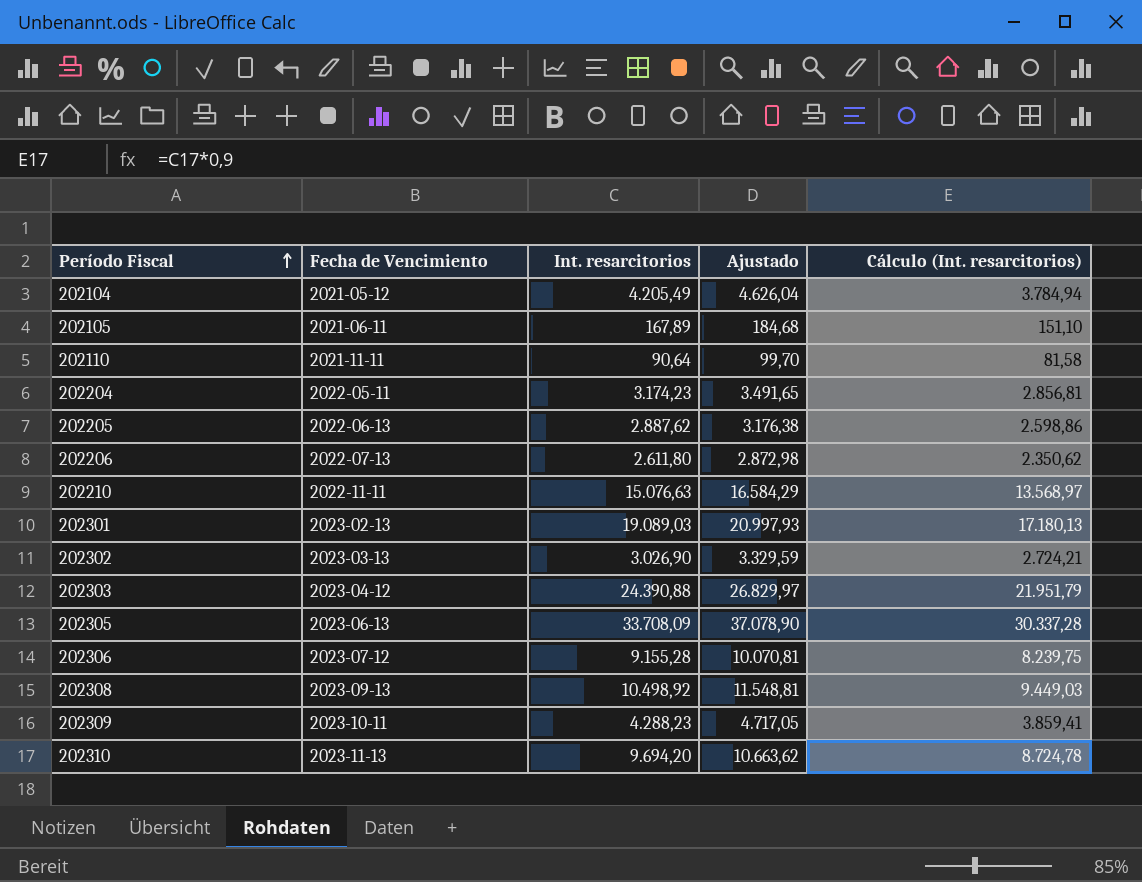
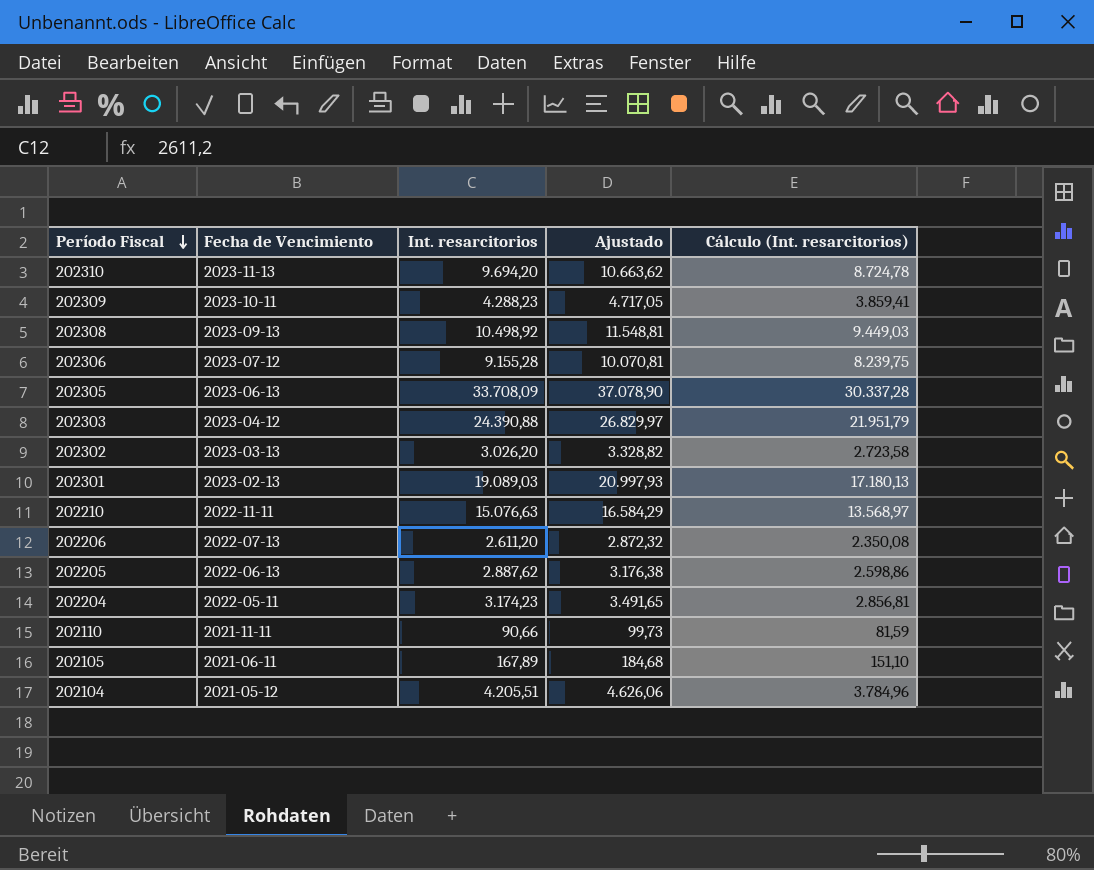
row order: Período Fiscal ascending -> Período Fiscal descending
202302 | Int. resarcitorios: 3.026,90 -> 3.026,20
202302 | Ajustado: 3.329,59 -> 3.328,82
202302 | Cálculo (Int. resarcitorios): 2.724,21 -> 2.723,58
202206 | Int. resarcitorios: 2.611,80 -> 2.611,20
202206 | Ajustado: 2.872,98 -> 2.872,32
202206 | Cálculo (Int. resarcitorios): 2.350,62 -> 2.350,08
202110 | Int. resarcitorios: 90,64 -> 90,66
202110 | Ajustado: 99,70 -> 99,73
202110 | Cálculo (Int. resarcitorios): 81,58 -> 81,59
202104 | Int. resarcitorios: 4.205,49 -> 4.205,51
202104 | Ajustado: 4.626,04 -> 4.626,06
202104 | Cálculo (Int. resarcitorios): 3.784,94 -> 3.784,96

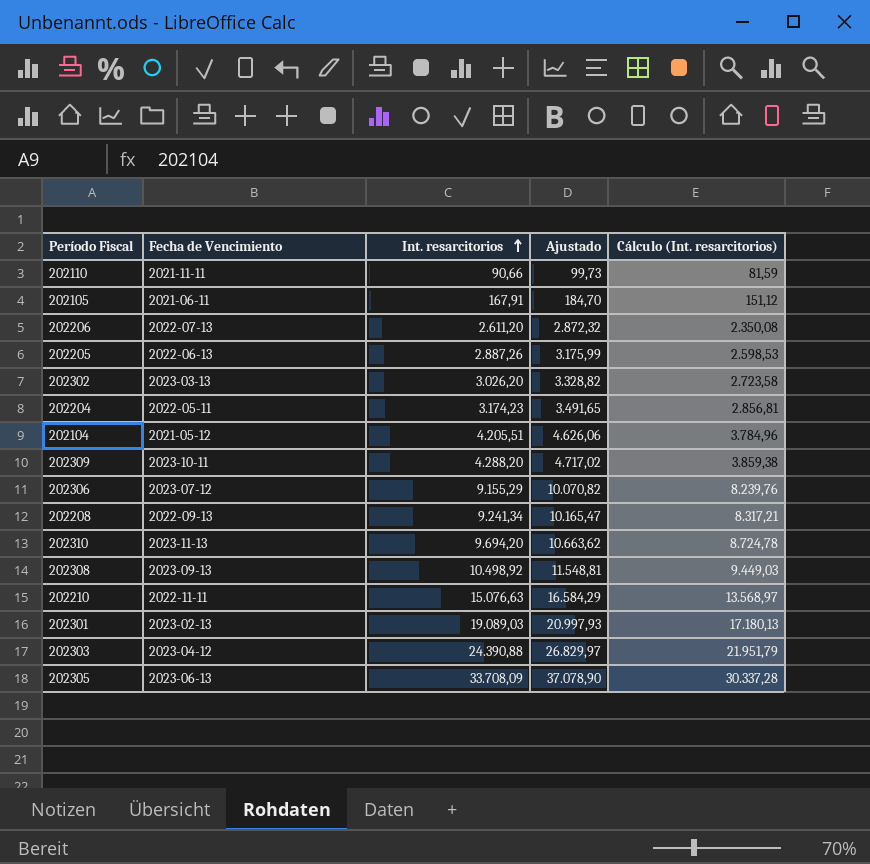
row order: Período Fiscal descending -> Int. resarcitorios ascending
202105 | Int. resarcitorios: 167,89 -> 167,91
202105 | Ajustado: 184,68 -> 184,70
202105 | Cálculo (Int. resarcitorios): 151,10 -> 151,12
202205 | Int. resarcitorios: 2.887,62 -> 2.887,26
202205 | Ajustado: 3.176,38 -> 3.175,99
202205 | Cálculo (Int. resarcitorios): 2.598,86 -> 2.598,53
202309 | Int. resarcitorios: 4.288,23 -> 4.288,20
202309 | Ajustado: 4.717,05 -> 4.717,02
202309 | Cálculo (Int. resarcitorios): 3.859,41 -> 3.859,38
202306 | Int. resarcitorios: 9.155,28 -> 9.155,29
202306 | Ajustado: 10.070,81 -> 10.070,82
202306 | Cálculo (Int. resarcitorios): 8.239,75 -> 8.239,76
row 202208: none -> 2022-09-13 | 9.241,34 | 10.165,47 | 8.317,21

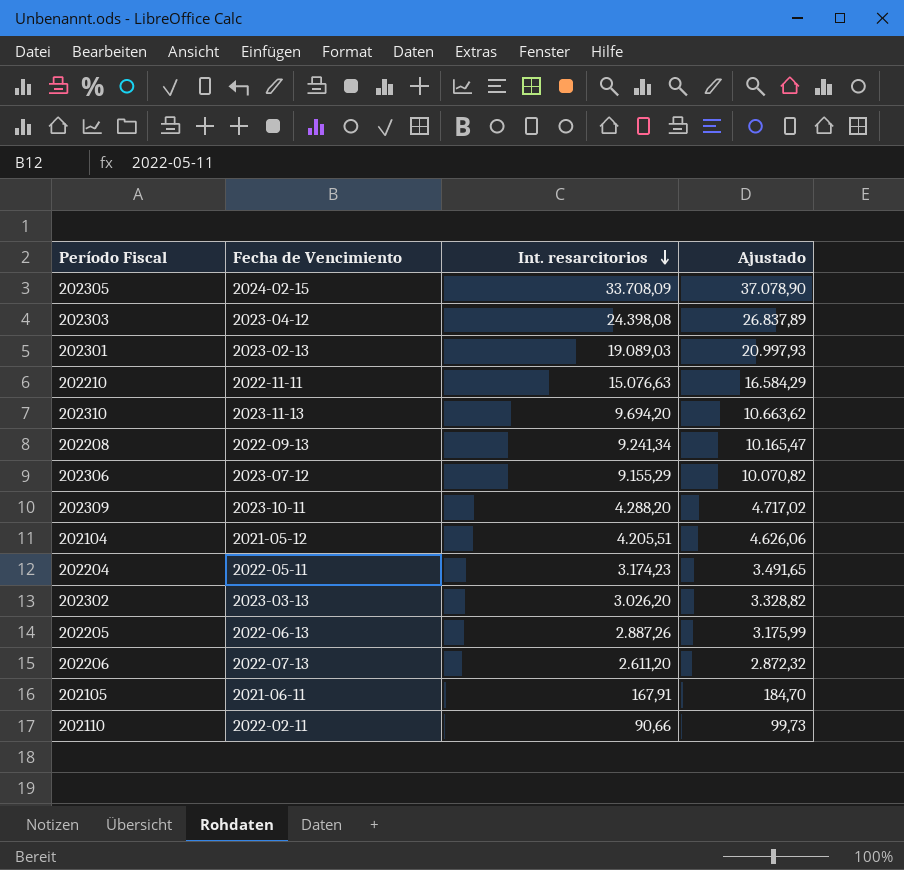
row order: Int. resarcitorios ascending -> Int. resarcitorios descending
column Cálculo (Int. resarcitorios) | formula: [Int. resarcitorios] * 0,9 -> none
row 202308: 2023-09-13 | 10.498,92 | 11.548,81 | 9.449,03 -> none
202305 | Fecha de Vencimiento: 2023-06-13 -> 2024-02-15
202303 | Int. resarcitorios: 24.390,88 -> 24.398,08
202303 | Ajustado: 26.829,97 -> 26.837,89
202110 | Fecha de Vencimiento: 2021-11-11 -> 2022-02-11

